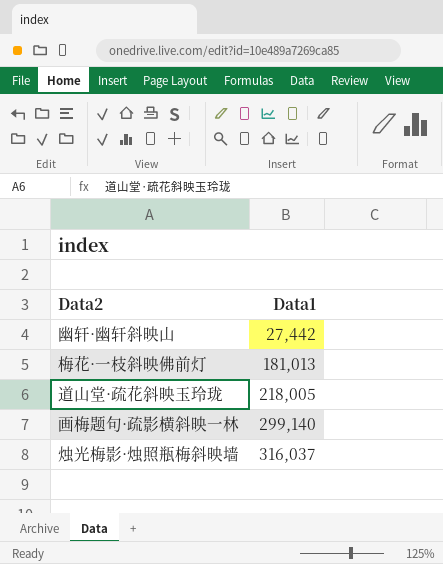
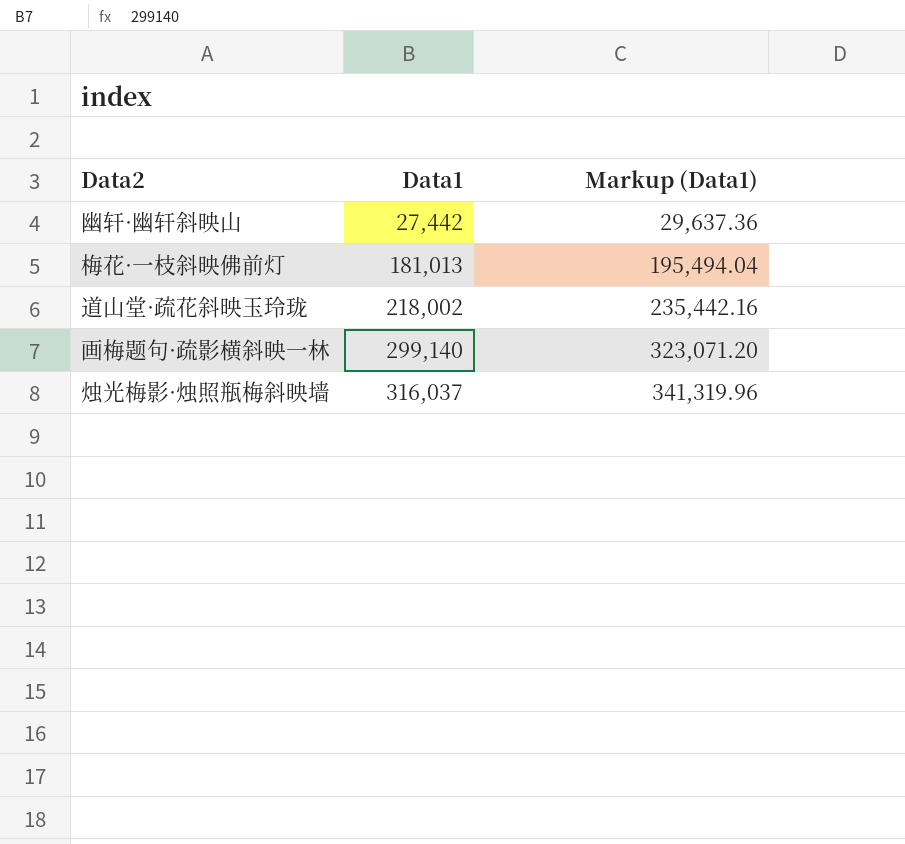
column Markup (Data1) | formula: none -> [Data1] * 1.08
道山堂·疏花斜映玉玲珑 | Data1: 218,005 -> 218,002

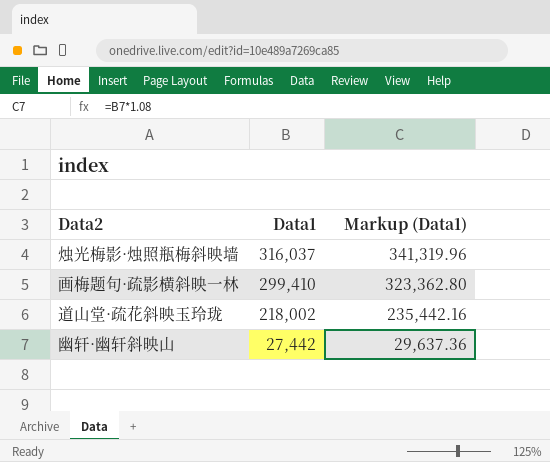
row order: Data1 ascending -> Data1 descending
row 梅花·一枝斜映佛前灯: 181,013 | 195,494.04 -> none
画梅题句·疏影横斜映一林 | Data1: 299,140 -> 299,410
画梅题句·疏影横斜映一林 | Markup (Data1): 323,071.20 -> 323,362.80

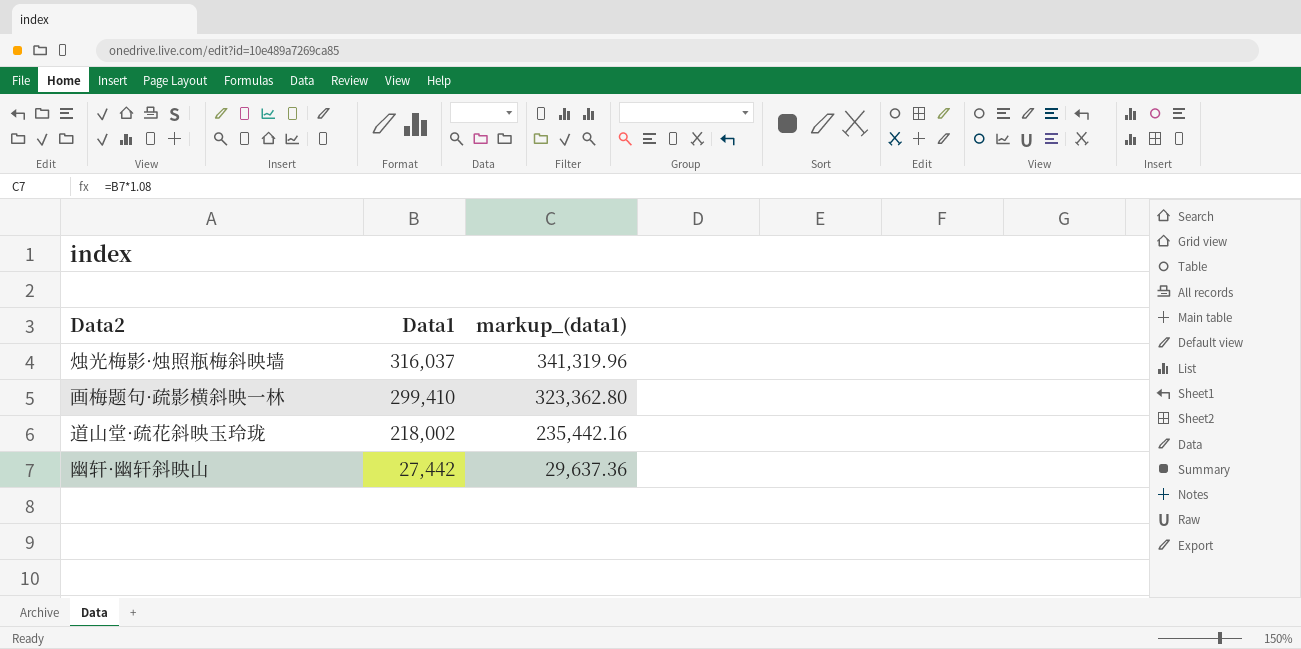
column name: Markup (Data1) -> markup_(data1)

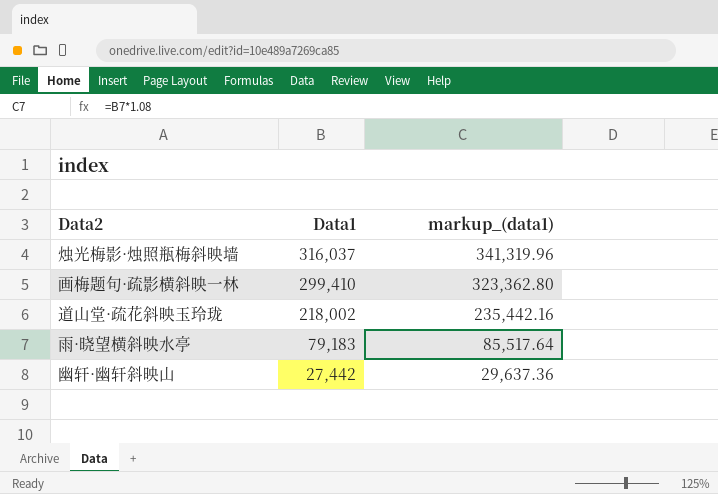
row 雨·晓望横斜映水亭: none -> 79,183 | 85,517.64

